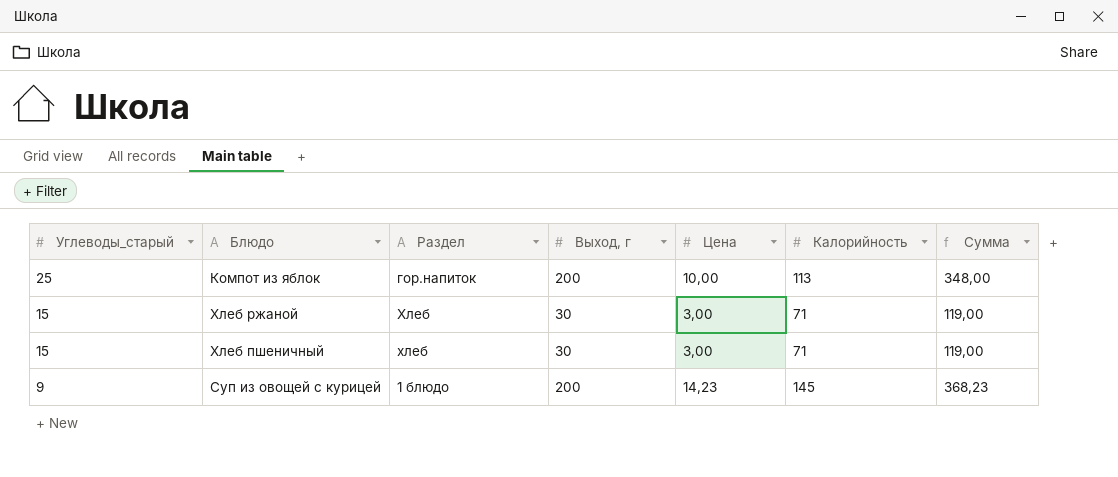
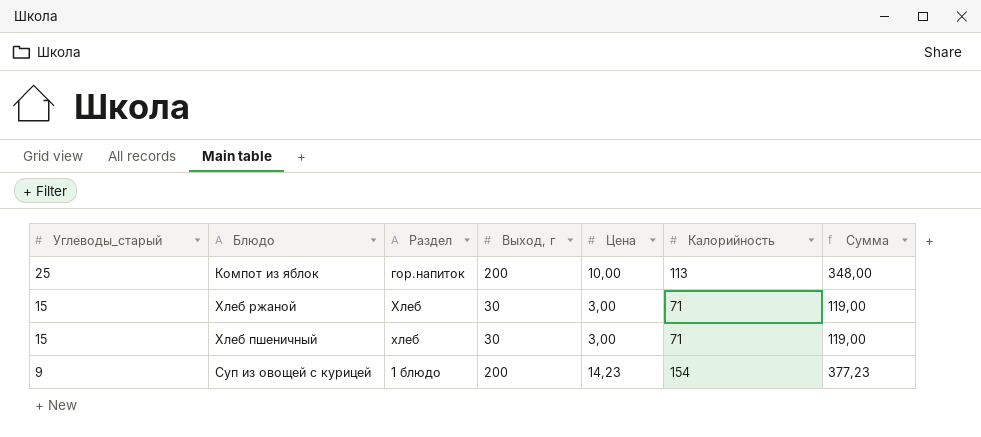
Суп из овощей с курицей | Калорийность: 145 -> 154
Суп из овощей с курицей | Сумма: 368,23 -> 377,23

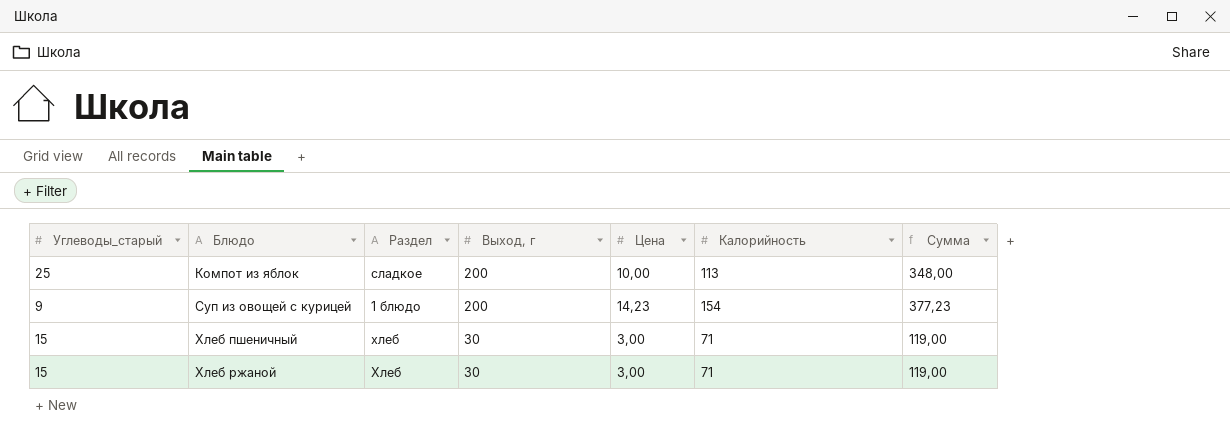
row order: Углеводы_старый descending -> Блюдо ascending
Компот из яблок | Раздел: гор.напиток -> сладкое

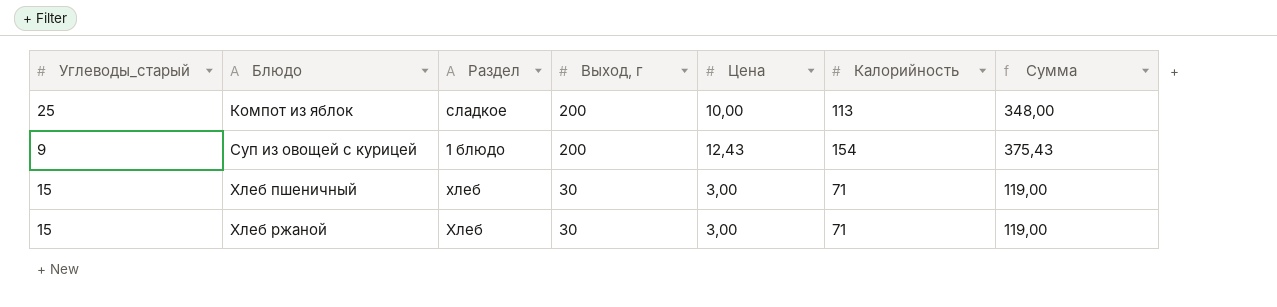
Суп из овощей с курицей | Цена: 14,23 -> 12,43
Суп из овощей с курицей | Сумма: 377,23 -> 375,43

